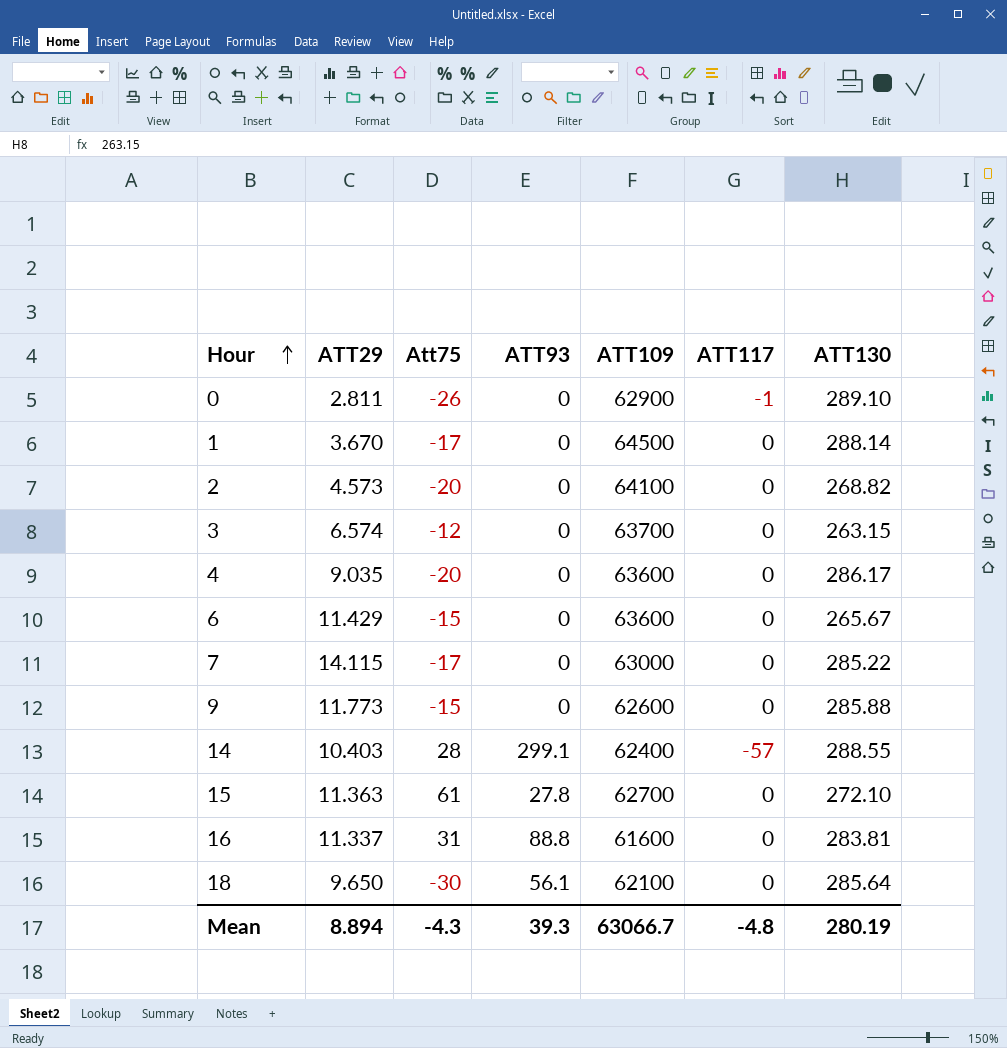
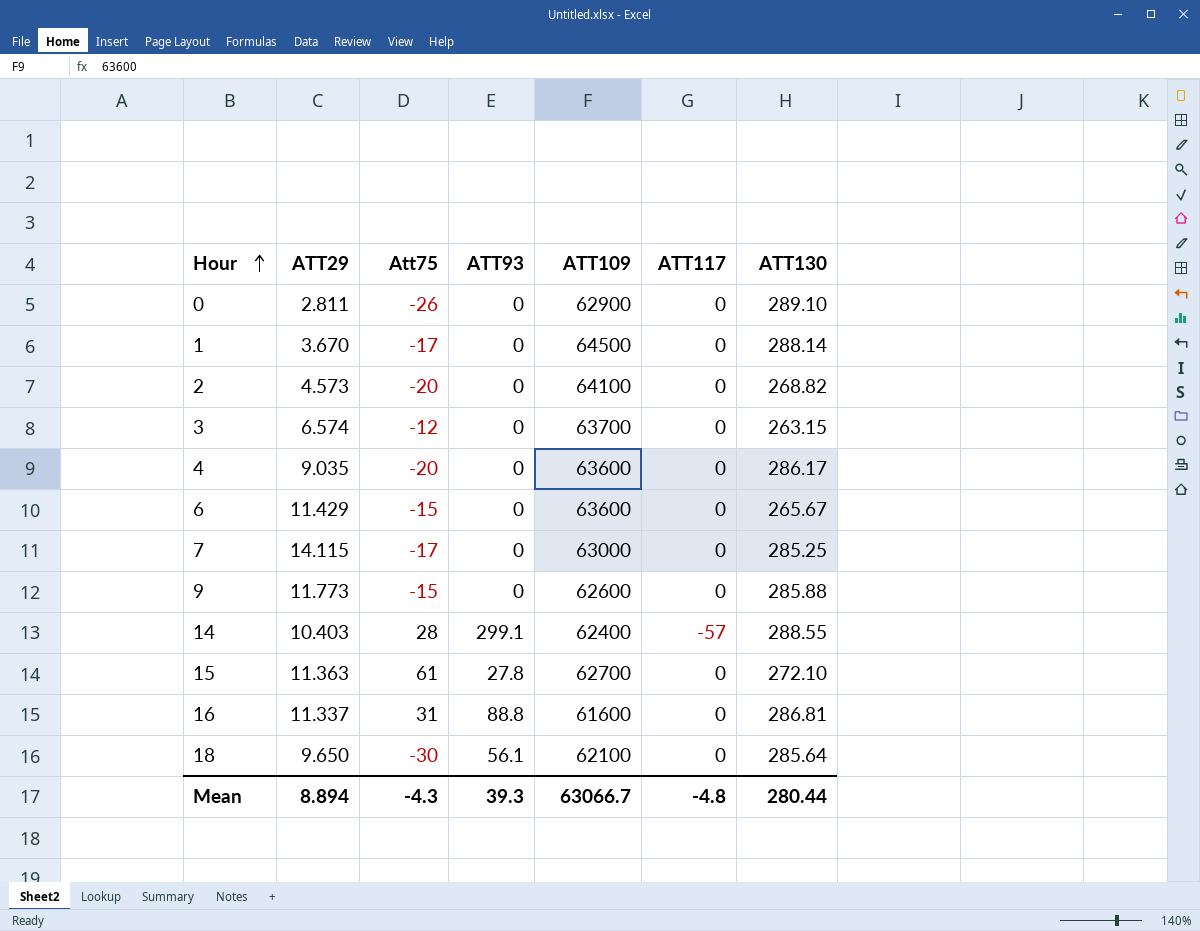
0 | ATT117: -1 -> 0
7 | ATT130: 285.22 -> 285.25
16 | ATT130: 283.81 -> 286.81
Mean | ATT130: 280.19 -> 280.44

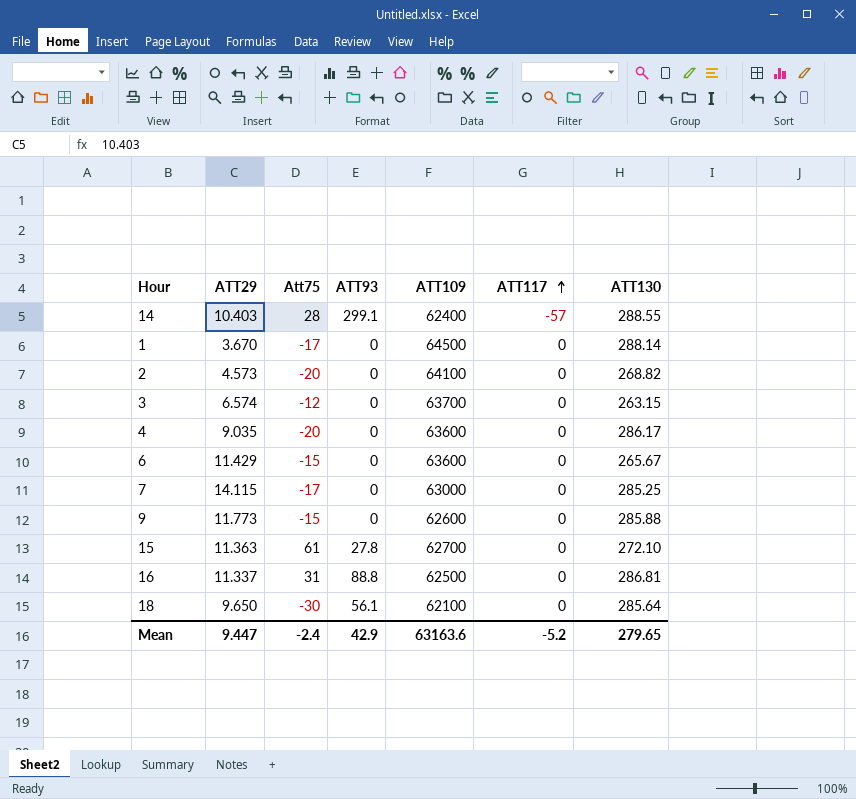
row order: Hour ascending -> ATT117 ascending
row 0: 2.811 | -26 | 0 | 62900 | 0 | 289.10 -> none
16 | ATT109: 61600 -> 62500
Mean | ATT29: 8.894 -> 9.447
Mean | Att75: -4.3 -> -2.4
Mean | ATT93: 39.3 -> 42.9
Mean | ATT109: 63066.7 -> 63163.6
Mean | ATT117: -4.8 -> -5.2
Mean | ATT130: 280.44 -> 279.65

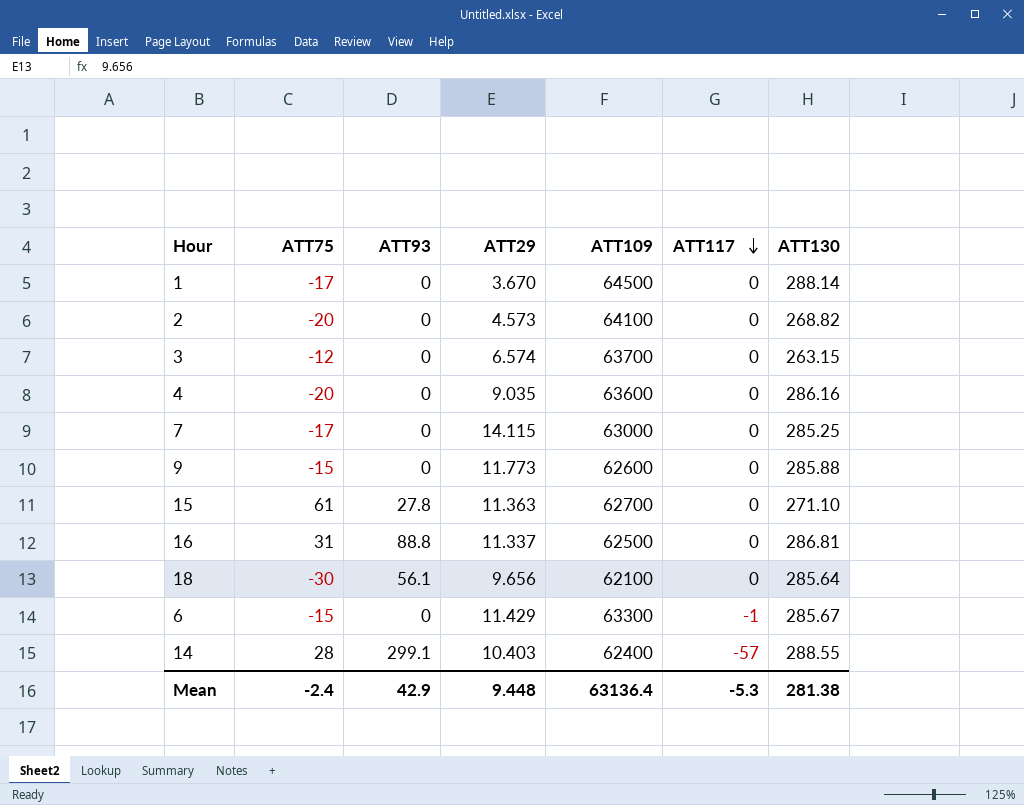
row order: ATT117 ascending -> ATT117 descending
column name: Att75 -> ATT75
column ATT29 | position: 2 -> 4
4 | ATT130: 286.17 -> 286.16
15 | ATT130: 272.10 -> 271.10
18 | ATT29: 9.650 -> 9.656
6 | ATT109: 63600 -> 63300
6 | ATT117: 0 -> -1
6 | ATT130: 265.67 -> 285.67
Mean | ATT29: 9.447 -> 9.448
Mean | ATT109: 63163.6 -> 63136.4
Mean | ATT117: -5.2 -> -5.3
Mean | ATT130: 279.65 -> 281.38

